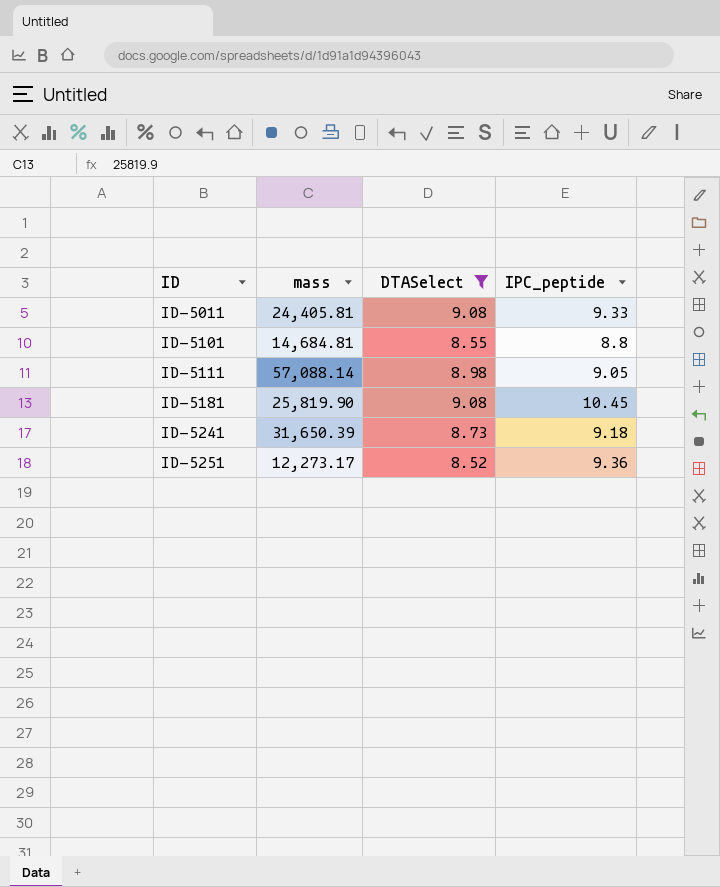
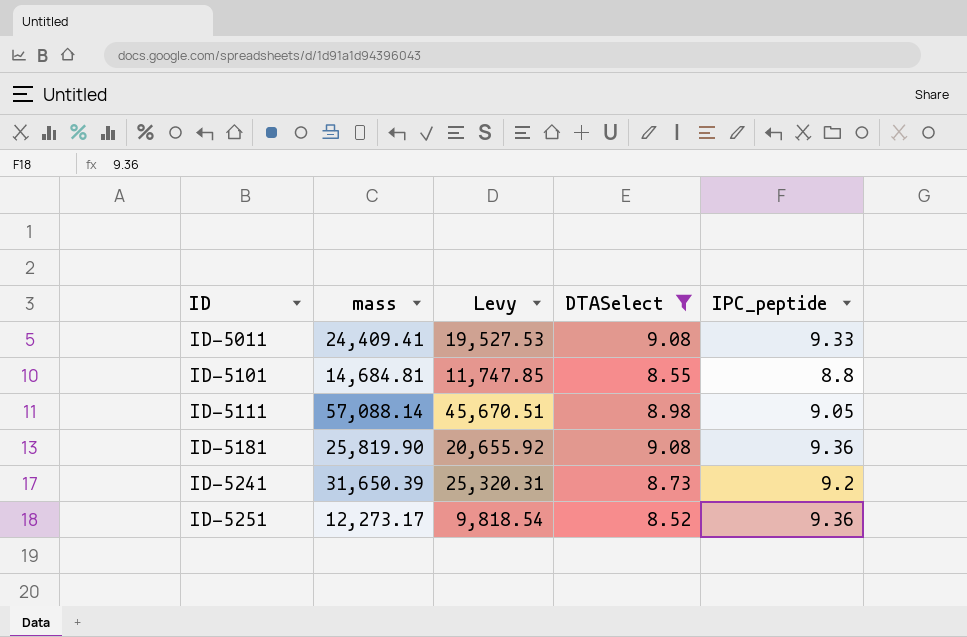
column Levy | formula: none -> [mass] * 0.8
ID-5011 | mass: 24,405.81 -> 24,409.41
ID-5181 | IPC_peptide: 10.45 -> 9.36
ID-5241 | IPC_peptide: 9.18 -> 9.2

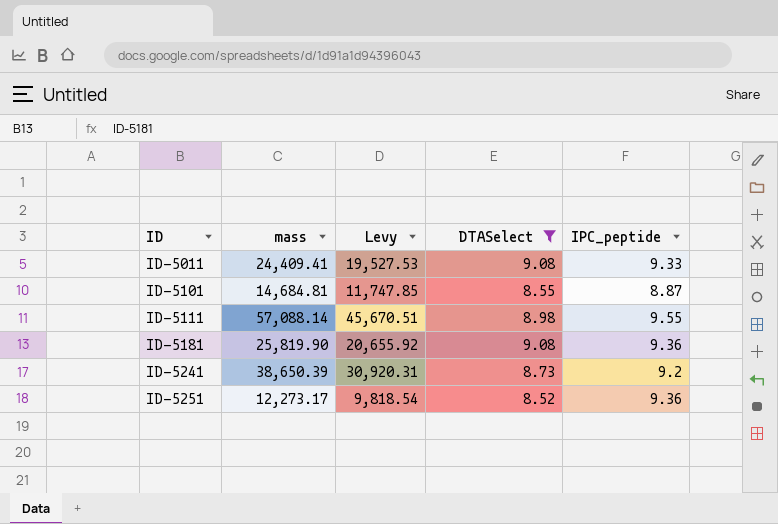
ID-5101 | IPC_peptide: 8.8 -> 8.87
ID-5111 | IPC_peptide: 9.05 -> 9.55
ID-5241 | mass: 31,650.39 -> 38,650.39
ID-5241 | Levy: 25,320.31 -> 30,920.31

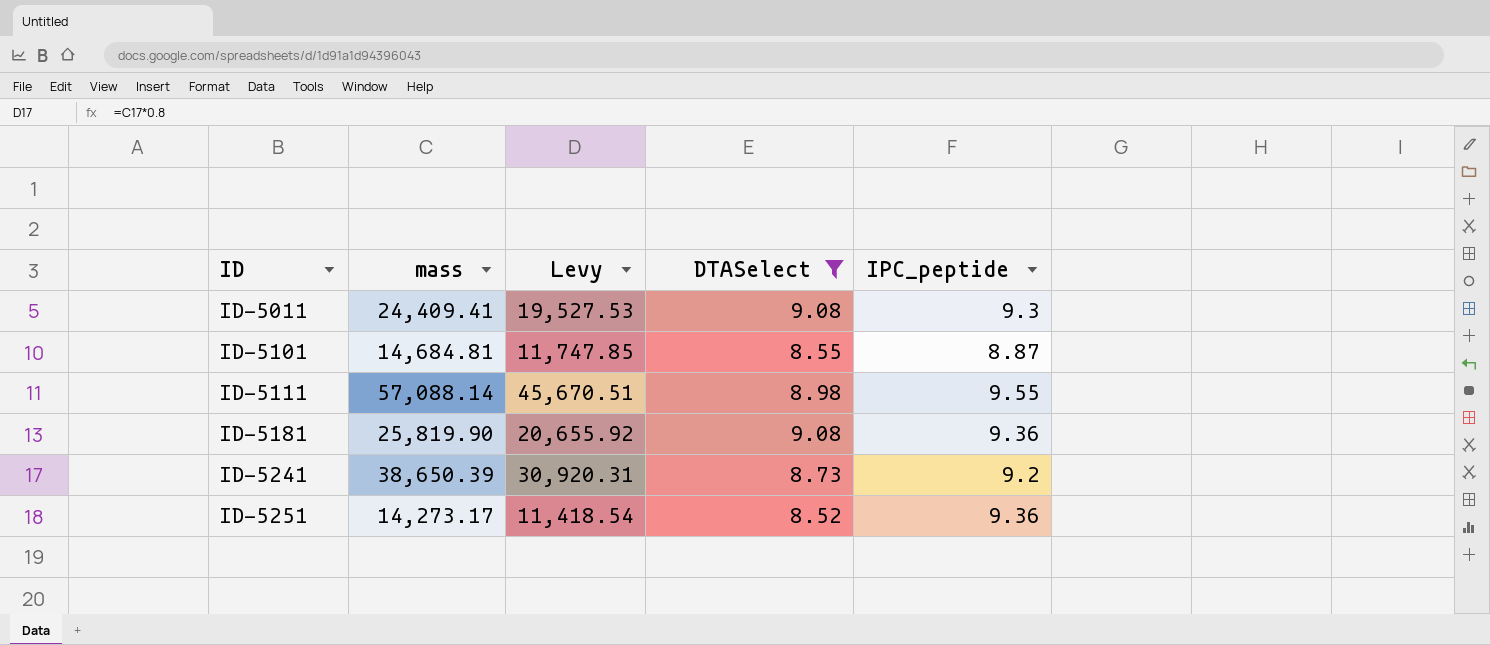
ID-5011 | IPC_peptide: 9.33 -> 9.3
ID-5251 | mass: 12,273.17 -> 14,273.17
ID-5251 | Levy: 9,818.54 -> 11,418.54

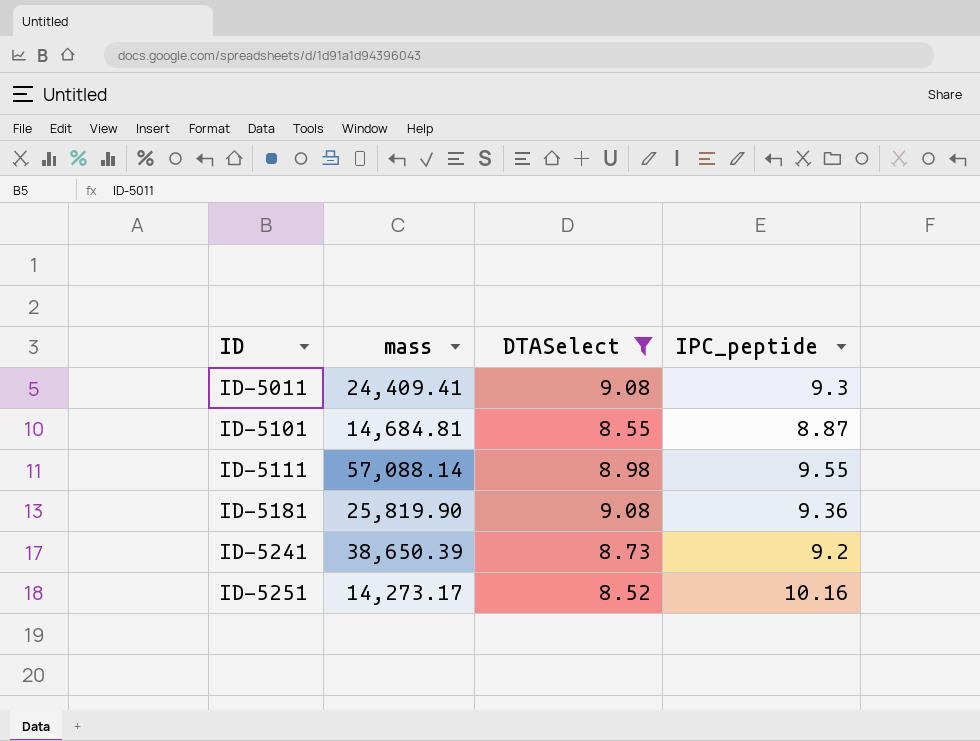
column Levy | formula: [mass] * 0.8 -> none
ID-5251 | IPC_peptide: 9.36 -> 10.16

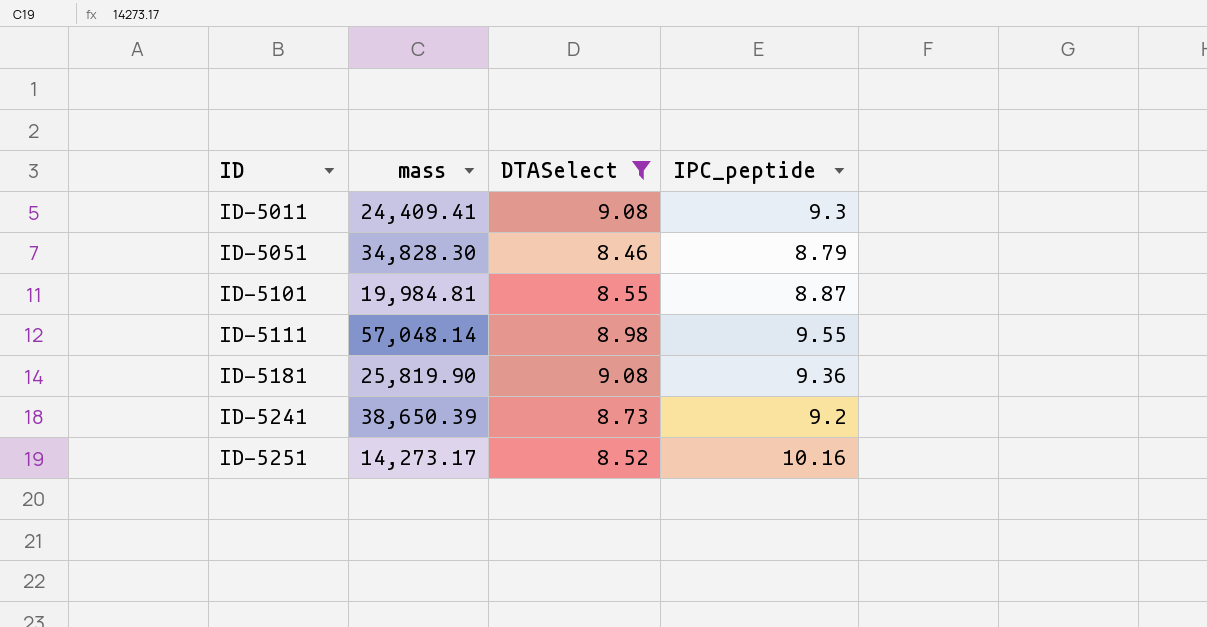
row ID-5051: none -> 34,828.30 | 8.46 | 8.79
ID-5101 | mass: 14,684.81 -> 19,984.81
ID-5111 | mass: 57,088.14 -> 57,048.14

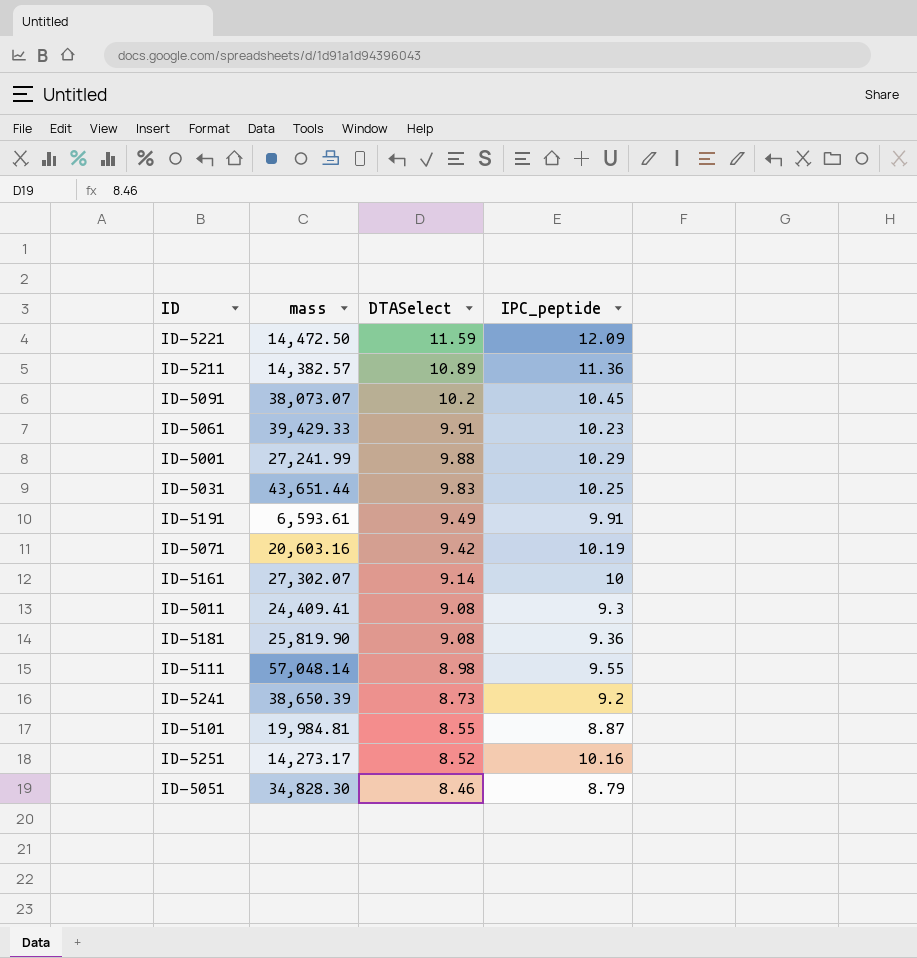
filter: DTASelect <= 9.08 -> none
row order: ID ascending -> DTASelect descending

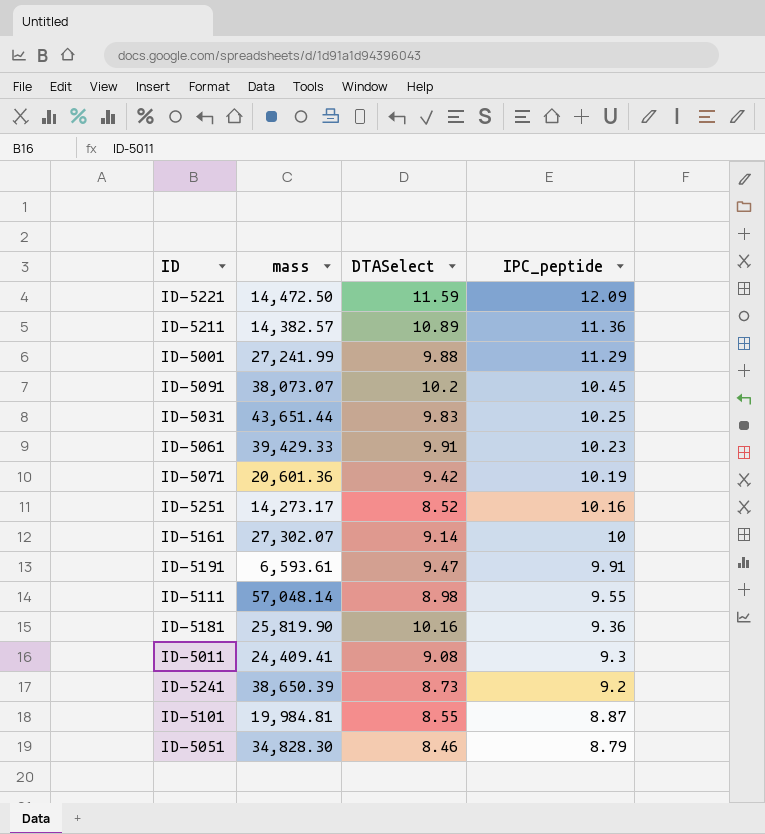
row order: DTASelect descending -> IPC_peptide descending
ID-5001 | IPC_peptide: 10.29 -> 11.29
ID-5071 | mass: 20,603.16 -> 20,601.36
ID-5191 | DTASelect: 9.49 -> 9.47
ID-5181 | DTASelect: 9.08 -> 10.16

